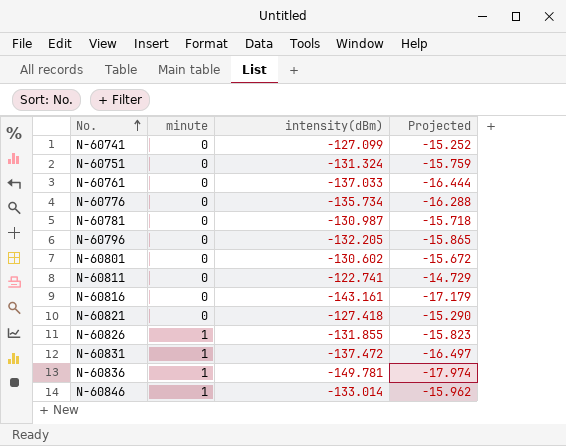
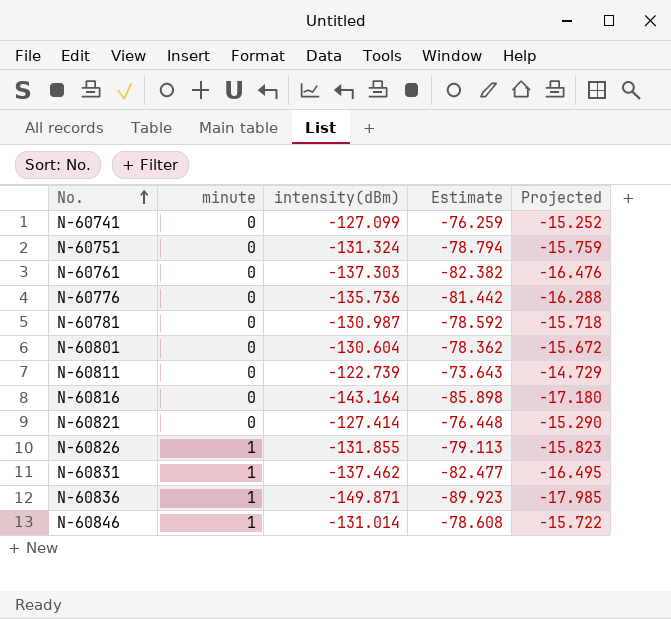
column Estimate | formula: none -> [intensity(dBm)] * 0.6
row N-60796: 0 | -132.205 | -15.865 -> none
N-60761 | intensity(dBm): -137.033 -> -137.303
N-60761 | Projected: -16.444 -> -16.476
N-60776 | intensity(dBm): -135.734 -> -135.736
N-60801 | intensity(dBm): -130.602 -> -130.604
N-60811 | intensity(dBm): -122.741 -> -122.739
N-60816 | intensity(dBm): -143.161 -> -143.164
N-60816 | Projected: -17.179 -> -17.180
N-60821 | intensity(dBm): -127.418 -> -127.414
N-60831 | intensity(dBm): -137.472 -> -137.462
N-60831 | Projected: -16.497 -> -16.495
N-60836 | intensity(dBm): -149.781 -> -149.871
N-60836 | Projected: -17.974 -> -17.985
N-60846 | intensity(dBm): -133.014 -> -131.014
N-60846 | Projected: -15.962 -> -15.722

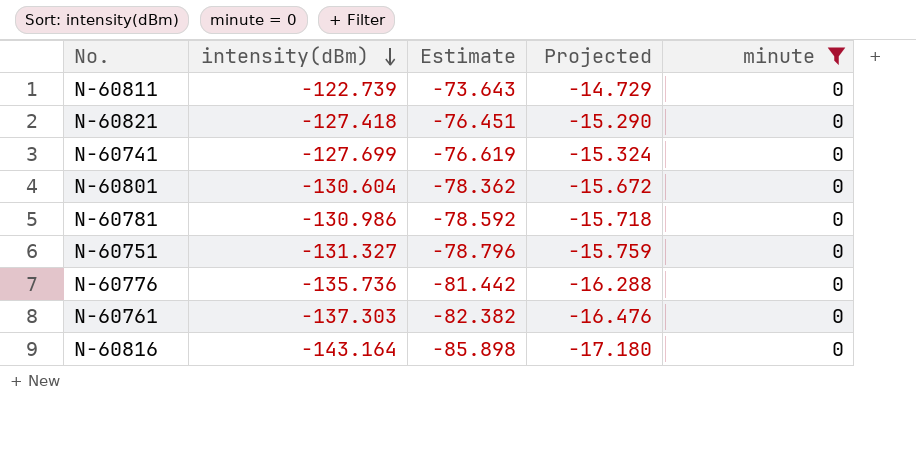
filter: none -> minute = 0
row order: No. ascending -> intensity(dBm) descending
column minute | position: 2 -> 5
N-60821 | intensity(dBm): -127.414 -> -127.418
N-60821 | Estimate: -76.448 -> -76.451
N-60741 | intensity(dBm): -127.099 -> -127.699
N-60741 | Estimate: -76.259 -> -76.619
N-60741 | Projected: -15.252 -> -15.324
N-60781 | intensity(dBm): -130.987 -> -130.986
N-60751 | intensity(dBm): -131.324 -> -131.327
N-60751 | Estimate: -78.794 -> -78.796

